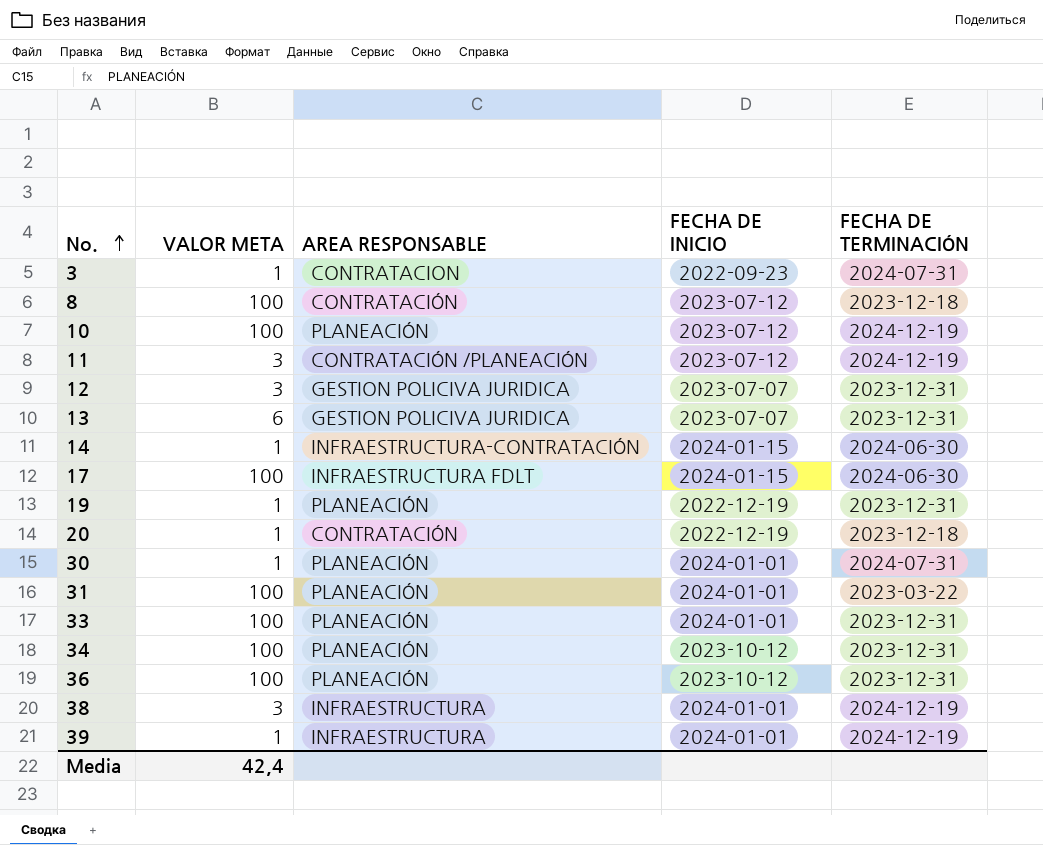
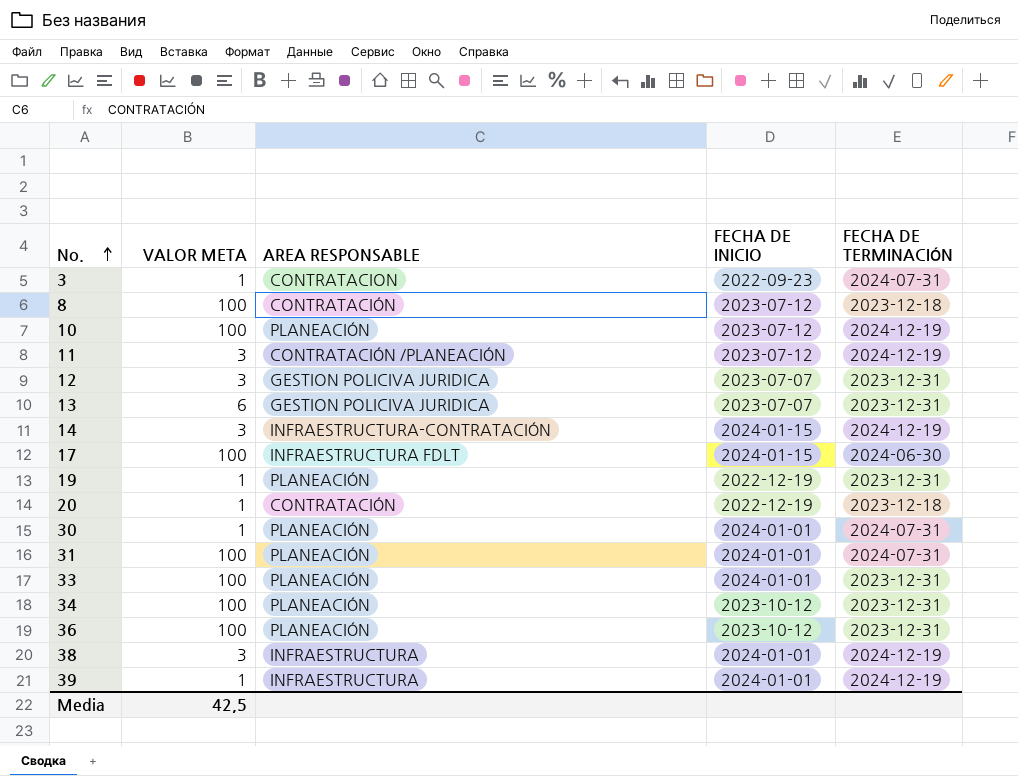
14 | VALOR META: 1 -> 3
14 | FECHA DE TERMINACIÓN: 2024-06-30 -> 2024-12-19
31 | FECHA DE TERMINACIÓN: 2023-03-22 -> 2024-07-31
Media | VALOR META: 42,4 -> 42,5

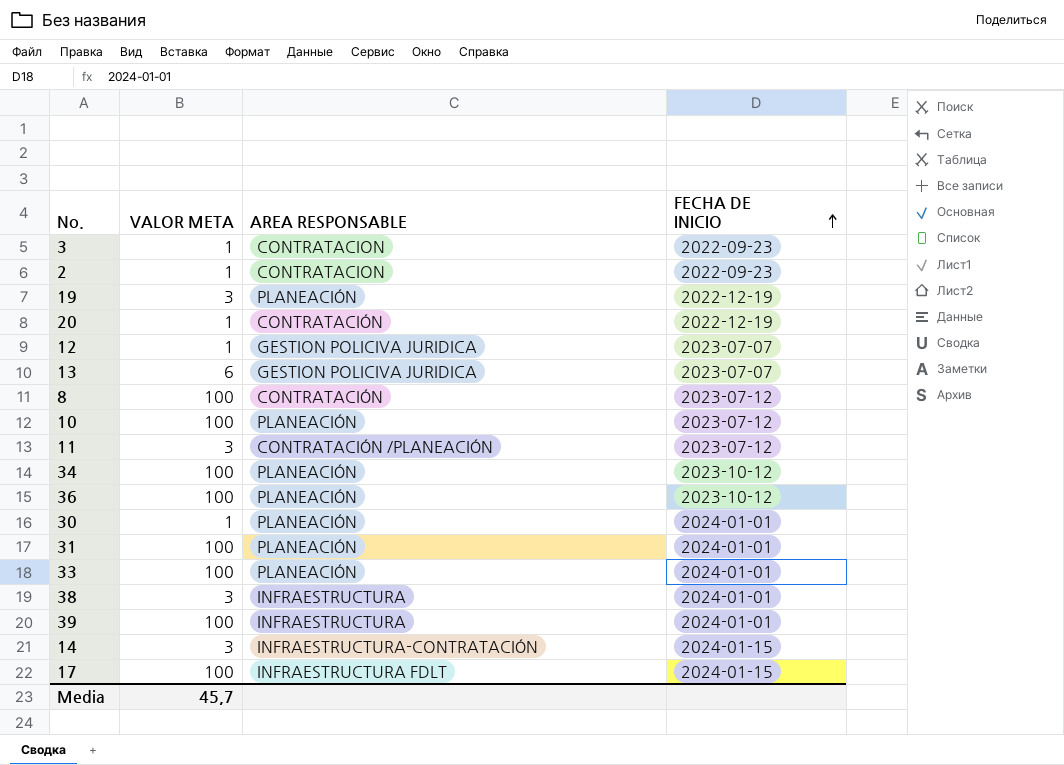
row order: No. ascending -> FECHA DE INICIO ascending
column FECHA DE TERMINACIÓN | position: 5 -> none
row 2: none -> 1 | CONTRATACION | 2022-09-23
19 | VALOR META: 1 -> 3
12 | VALOR META: 3 -> 1
39 | VALOR META: 1 -> 100
Media | VALOR META: 42,5 -> 45,7

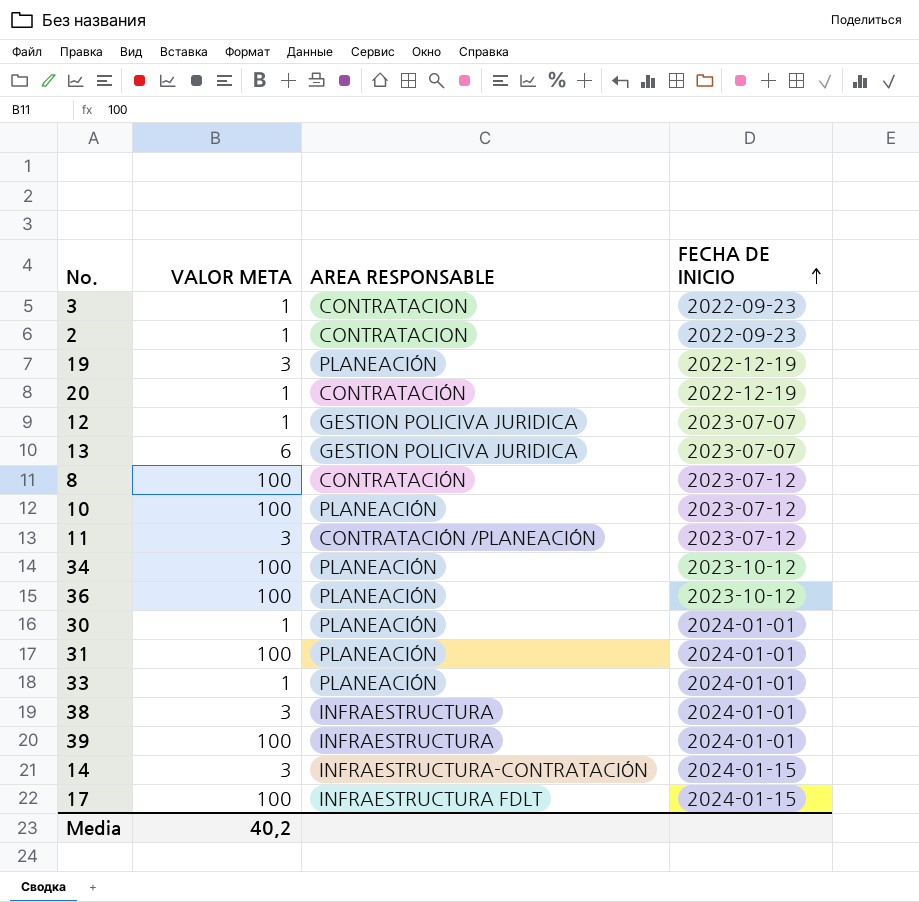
33 | VALOR META: 100 -> 1
Media | VALOR META: 45,7 -> 40,2

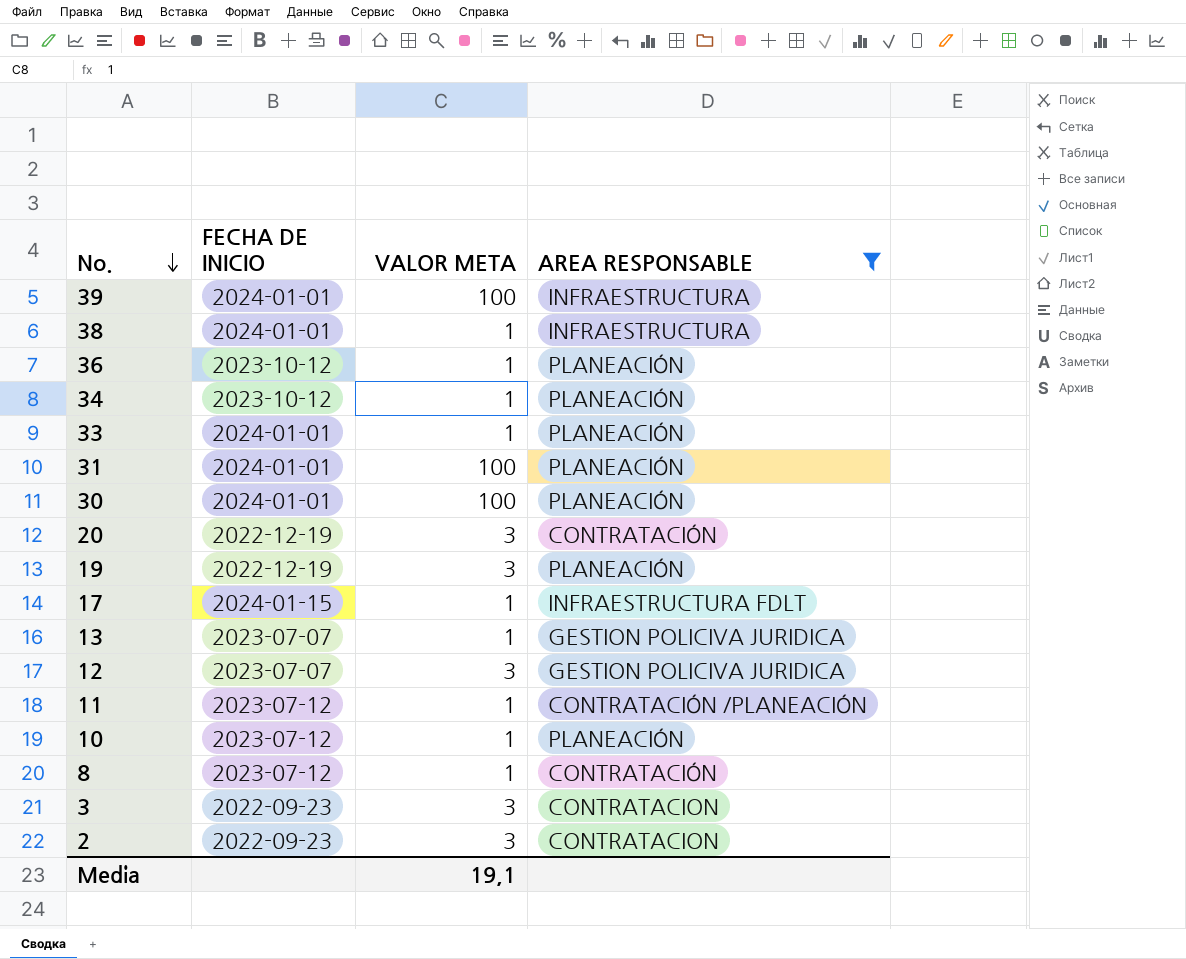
filter: none -> AREA RESPONSABLE != INFRAESTRUCTURA-CONTRATACIÓN
row order: FECHA DE INICIO ascending -> No. descending
column FECHA DE INICIO | position: 4 -> 2
38 | VALOR META: 3 -> 1
36 | VALOR META: 100 -> 1
34 | VALOR META: 100 -> 1
30 | VALOR META: 1 -> 100
20 | VALOR META: 1 -> 3
17 | VALOR META: 100 -> 1
13 | VALOR META: 6 -> 1
12 | VALOR META: 1 -> 3
11 | VALOR META: 3 -> 1
10 | VALOR META: 100 -> 1
8 | VALOR META: 100 -> 1
3 | VALOR META: 1 -> 3
2 | VALOR META: 1 -> 3
Media | VALOR META: 40,2 -> 19,1

